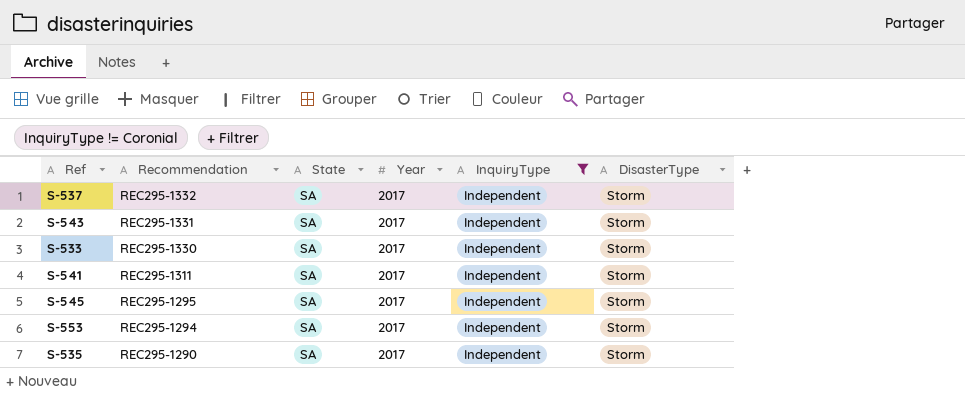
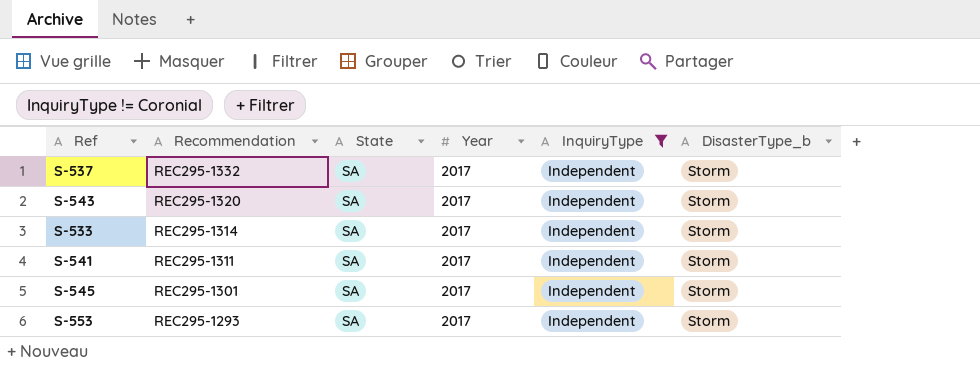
column name: DisasterType -> DisasterType_b
row S-535: REC295-1290 | SA | 2017 | Independent | Storm -> none
S-543 | Recommendation: REC295-1331 -> REC295-1320
S-533 | Recommendation: REC295-1330 -> REC295-1314
S-545 | Recommendation: REC295-1295 -> REC295-1301
S-553 | Recommendation: REC295-1294 -> REC295-1293

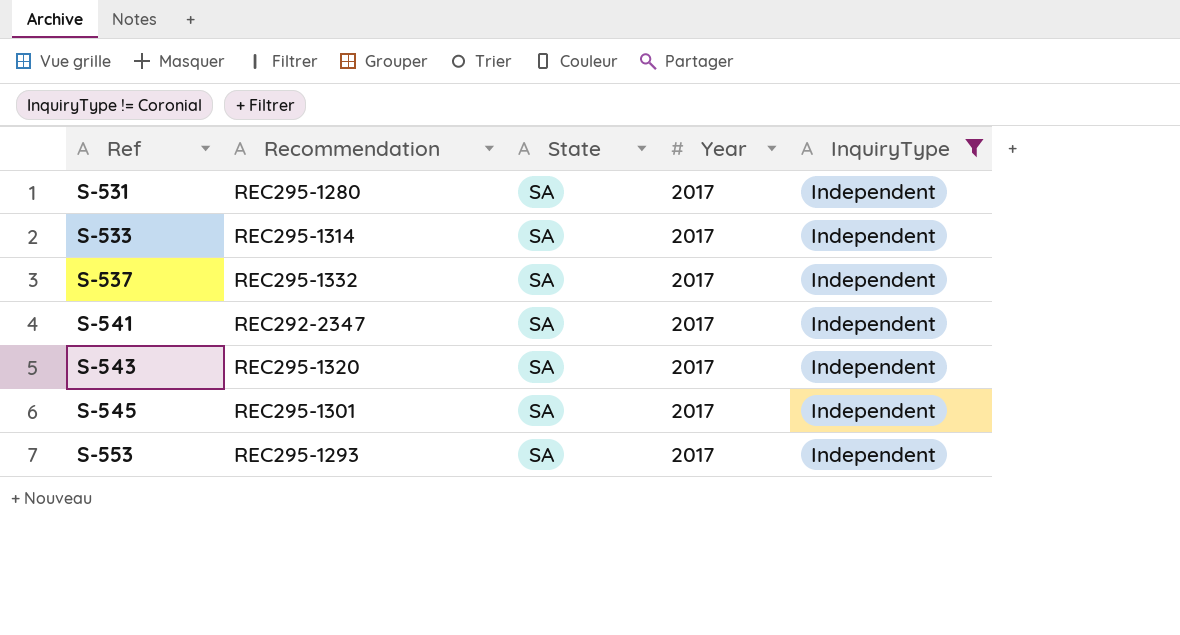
row order: Recommendation descending -> Ref ascending
column DisasterType_b | position: 6 -> none
row S-531: none -> REC295-1280 | SA | 2017 | Independent
S-541 | Recommendation: REC295-1311 -> REC292-2347

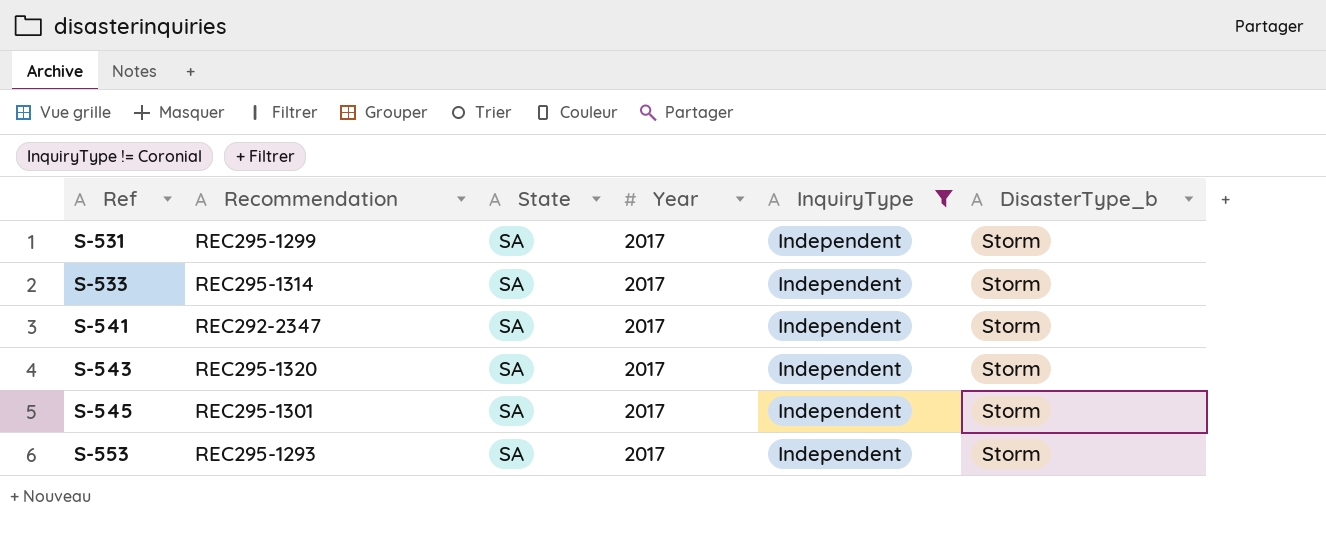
column DisasterType_b | position: none -> 6
row S-537: REC295-1332 | SA | 2017 | Independent -> none
S-531 | Recommendation: REC295-1280 -> REC295-1299

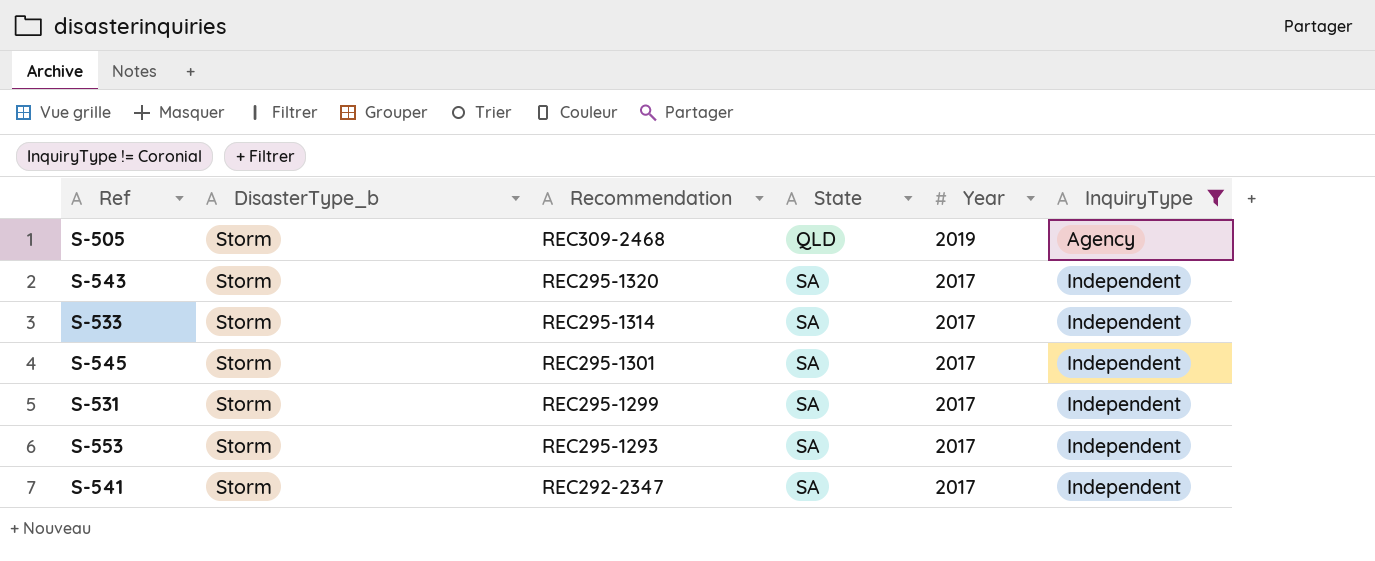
row order: Ref ascending -> Recommendation descending
column DisasterType_b | position: 6 -> 2
row S-505: none -> Storm | REC309-2468 | QLD | 2019 | Agency

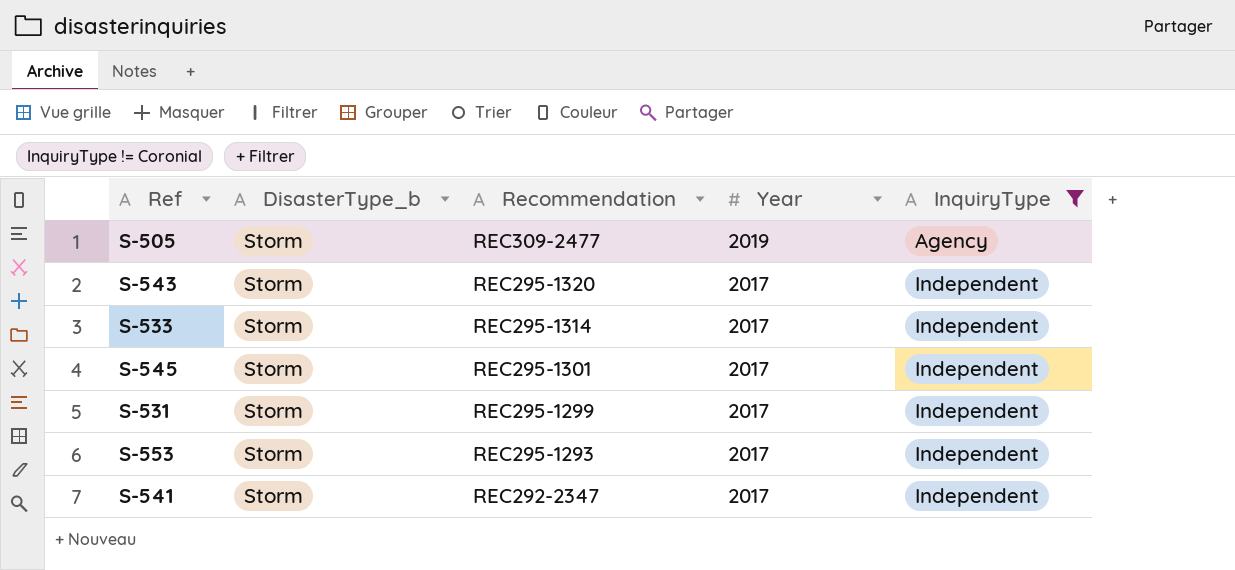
column State | position: 4 -> none
S-505 | Recommendation: REC309-2468 -> REC309-2477

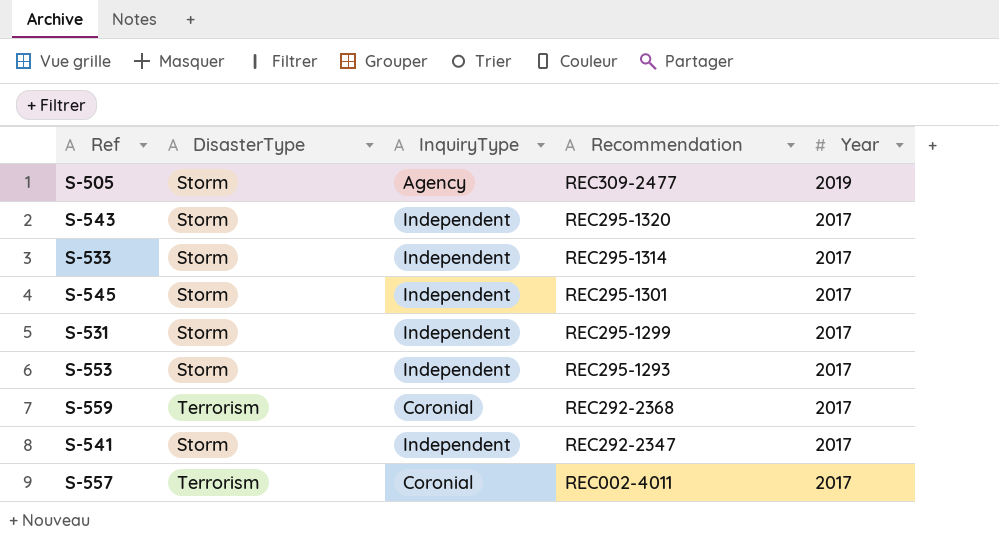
filter: InquiryType != Coronial -> none
column name: DisasterType_b -> DisasterType
column InquiryType | position: 5 -> 3

